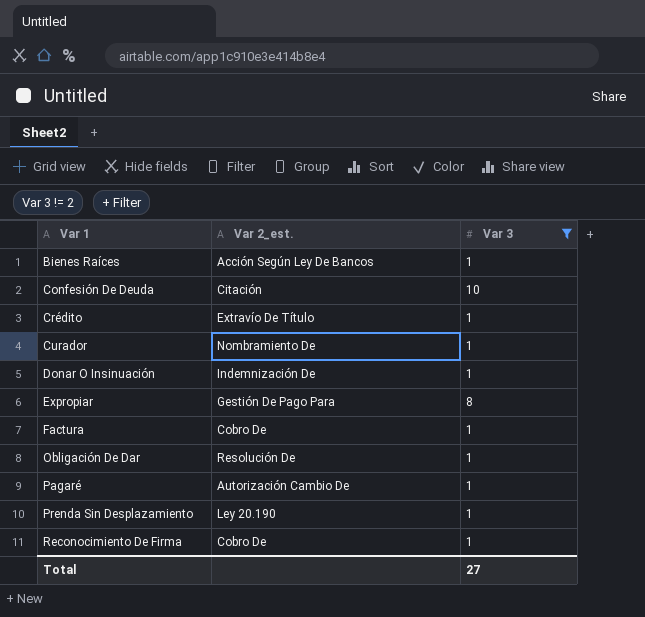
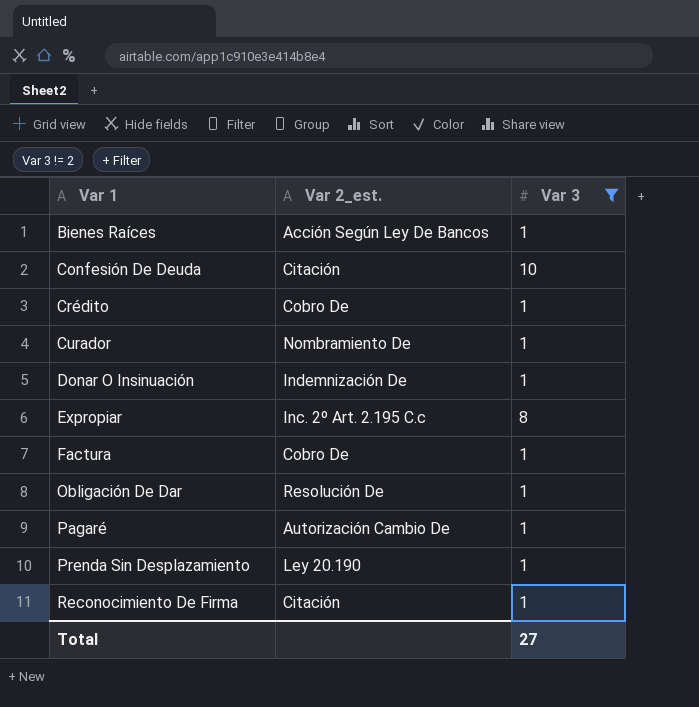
Crédito | Var 2_est.: Extravío De Título -> Cobro De
Expropiar | Var 2_est.: Gestión De Pago Para -> Inc. 2º Art. 2.195 C.c
Reconocimiento De Firma | Var 2_est.: Cobro De -> Citación

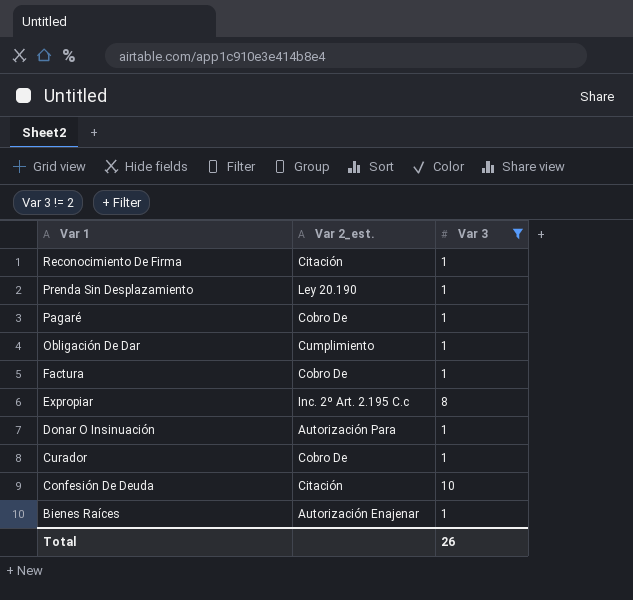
row order: Var 1 ascending -> Var 1 descending
row Crédito: Cobro De | 1 -> none
Pagaré | Var 2_est.: Autorización Cambio De -> Cobro De
Obligación De Dar | Var 2_est.: Resolución De -> Cumplimiento
Donar O Insinuación | Var 2_est.: Indemnización De -> Autorización Para
Curador | Var 2_est.: Nombramiento De -> Cobro De
Bienes Raíces | Var 2_est.: Acción Según Ley De Bancos -> Autorización Enajenar
Total | Var 3: 27 -> 26

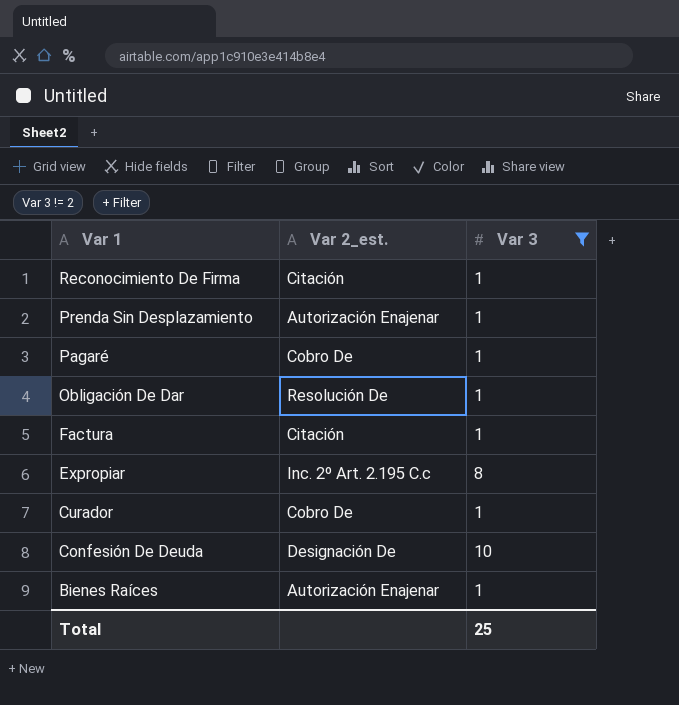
row Donar O Insinuación: Autorización Para | 1 -> none
Prenda Sin Desplazamiento | Var 2_est.: Ley 20.190 -> Autorización Enajenar
Obligación De Dar | Var 2_est.: Cumplimiento -> Resolución De
Factura | Var 2_est.: Cobro De -> Citación
Confesión De Deuda | Var 2_est.: Citación -> Designación De
Total | Var 3: 26 -> 25

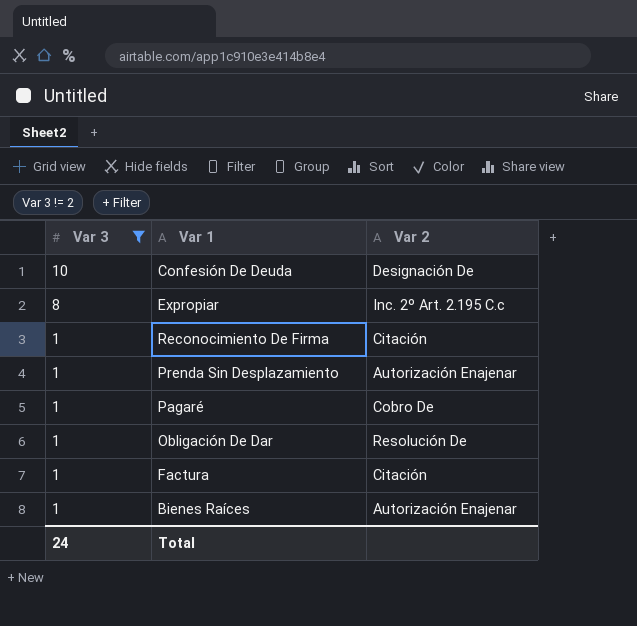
row order: Var 1 descending -> Var 3 descending
column Var 3 | position: 3 -> 1
column name: Var 2_est. -> Var 2
row Curador: Cobro De | 1 -> none
Total | Var 3: 25 -> 24

